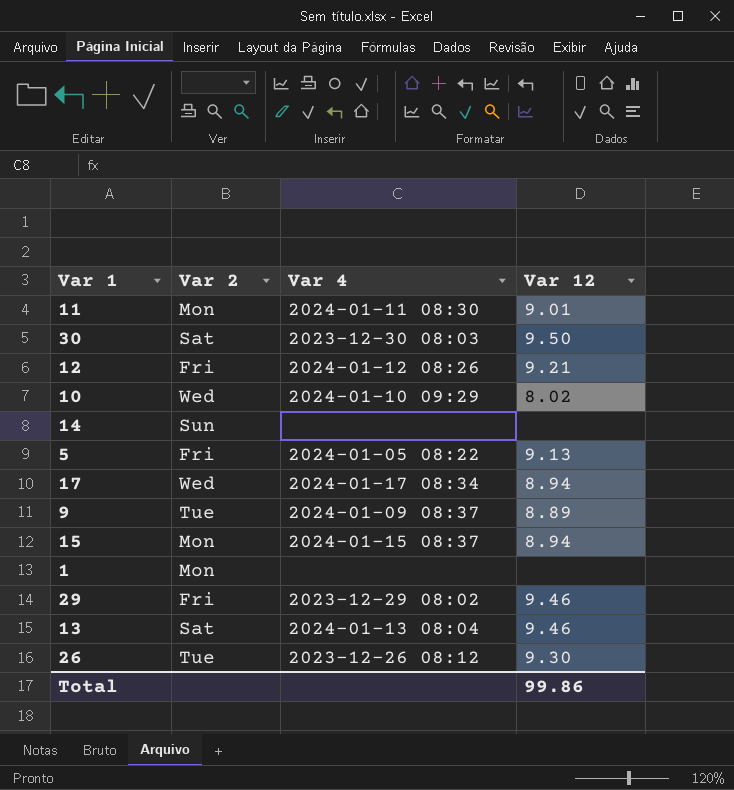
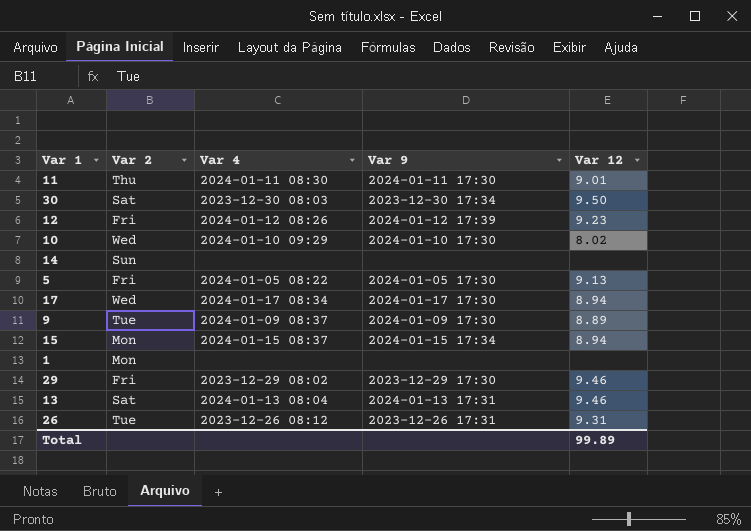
column Var 9 | position: none -> 4
11 | Var 2: Mon -> Thu
12 | Var 12: 9.21 -> 9.23
26 | Var 12: 9.30 -> 9.31
Total | Var 12: 99.86 -> 99.89

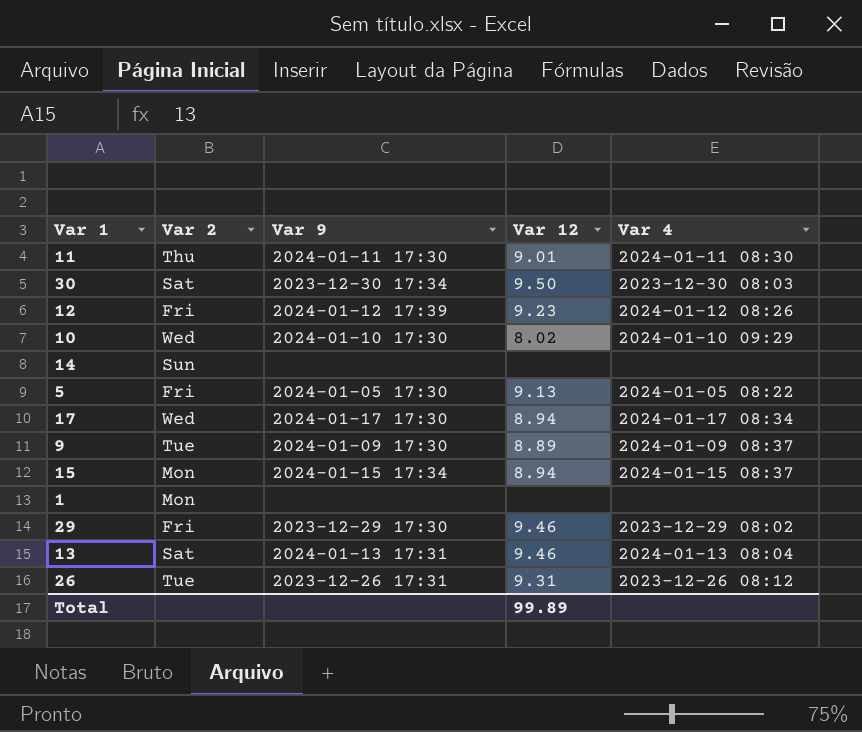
column Var 4 | position: 3 -> 5

